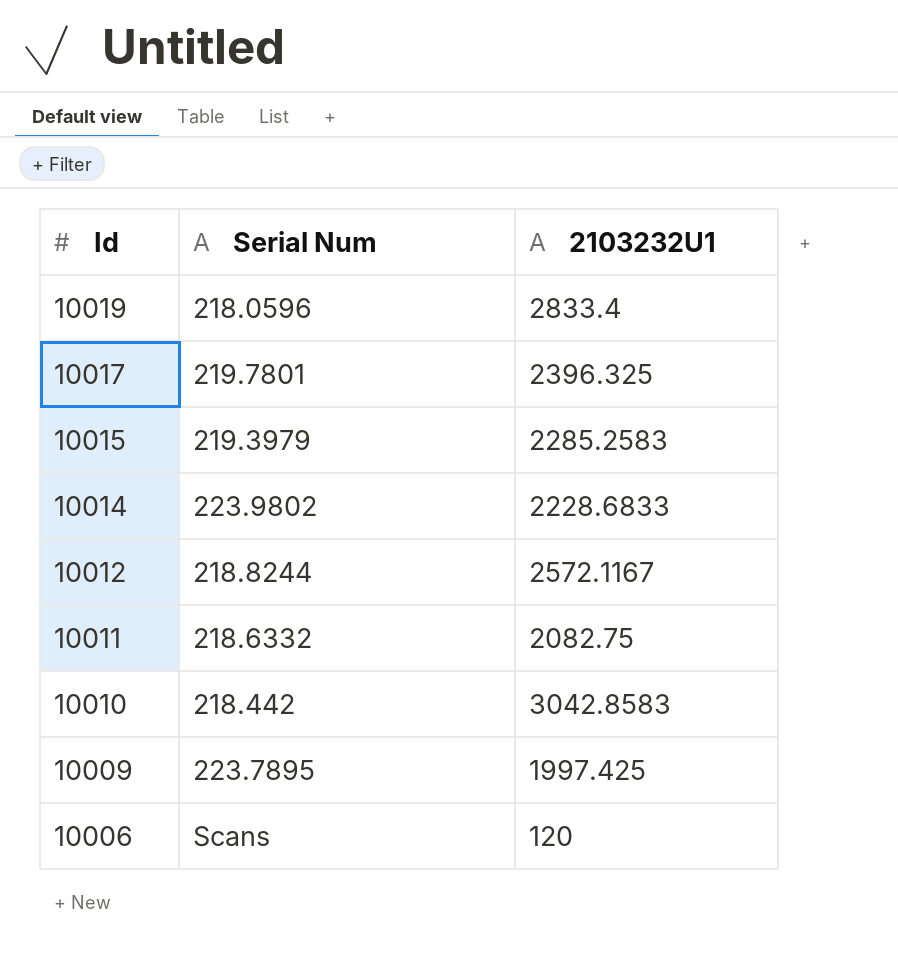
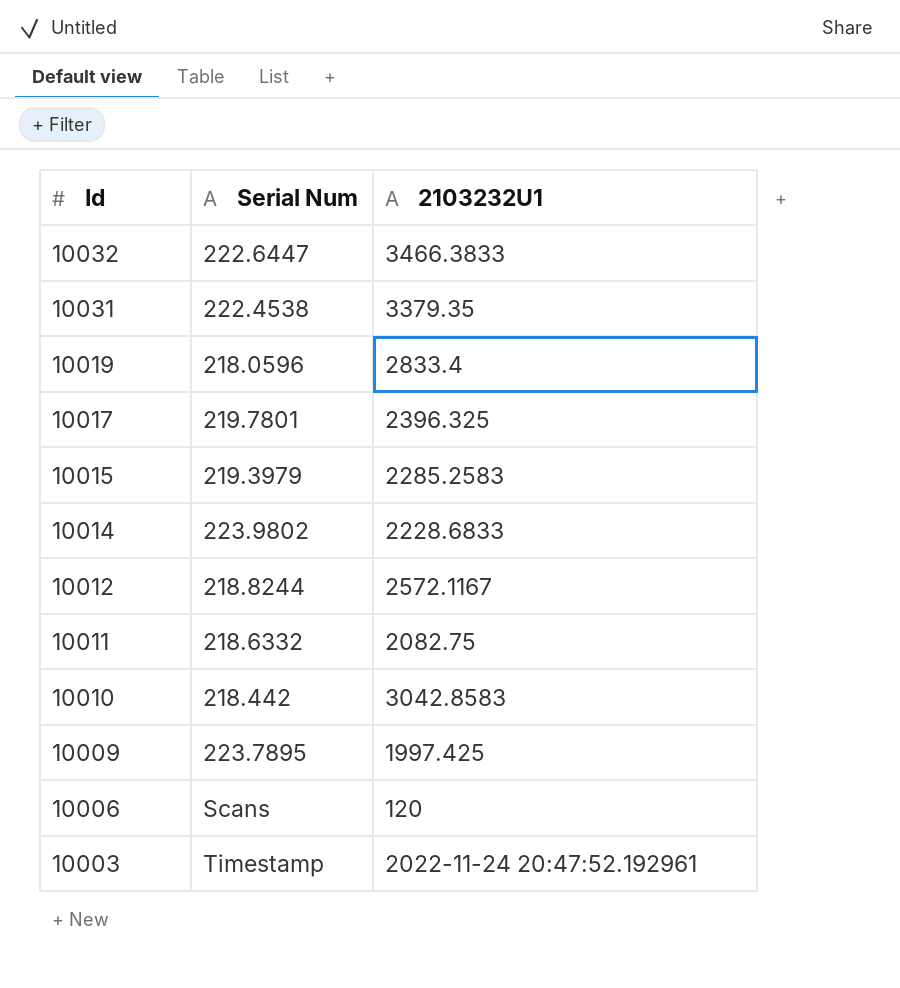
row 10032: none -> 222.6447 | 3466.3833
row 10031: none -> 222.4538 | 3379.35
row 10003: none -> Timestamp | 2022-11-24 20:47:52.192961

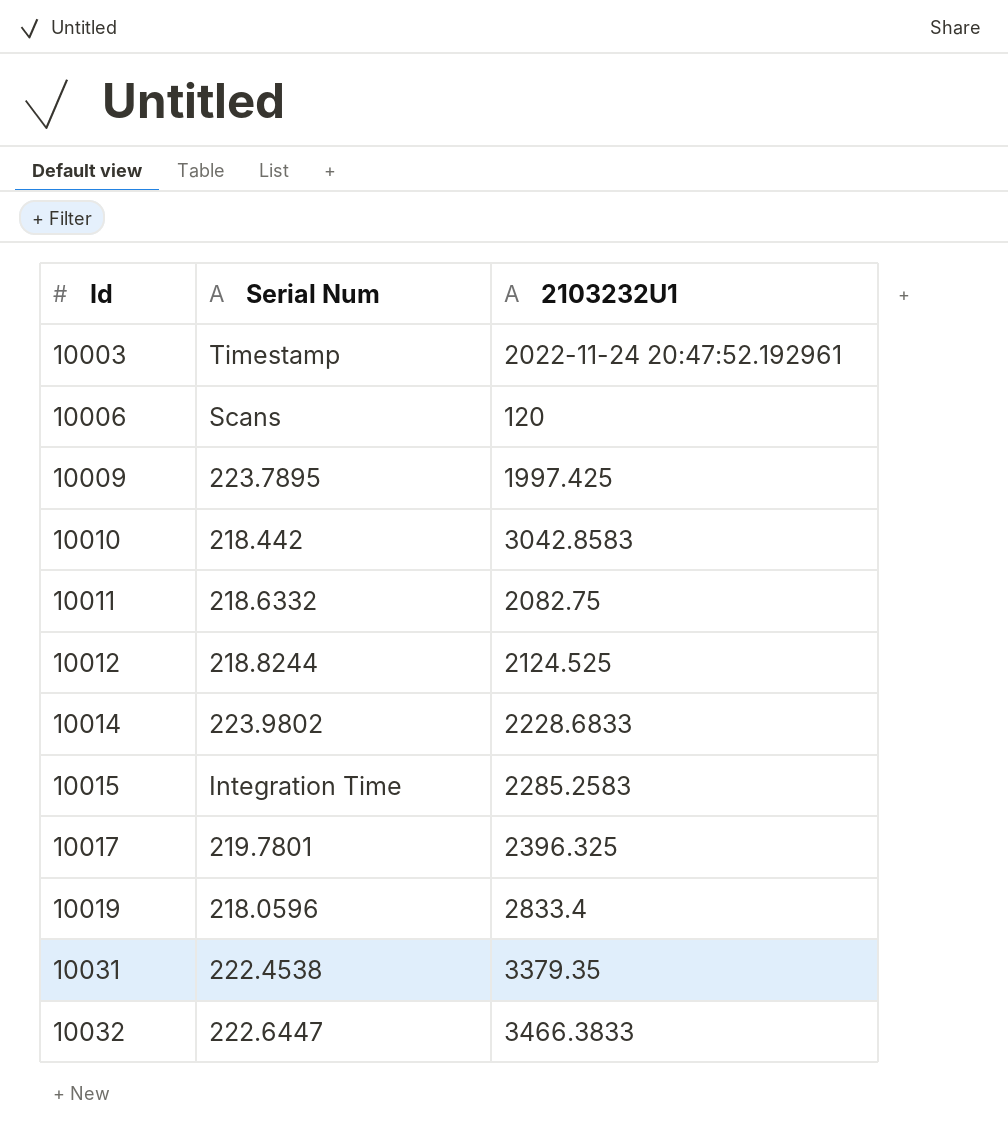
row order: Id descending -> Id ascending
10012 | 2103232U1: 2572.1167 -> 2124.525
10015 | Serial Num: 219.3979 -> Integration Time

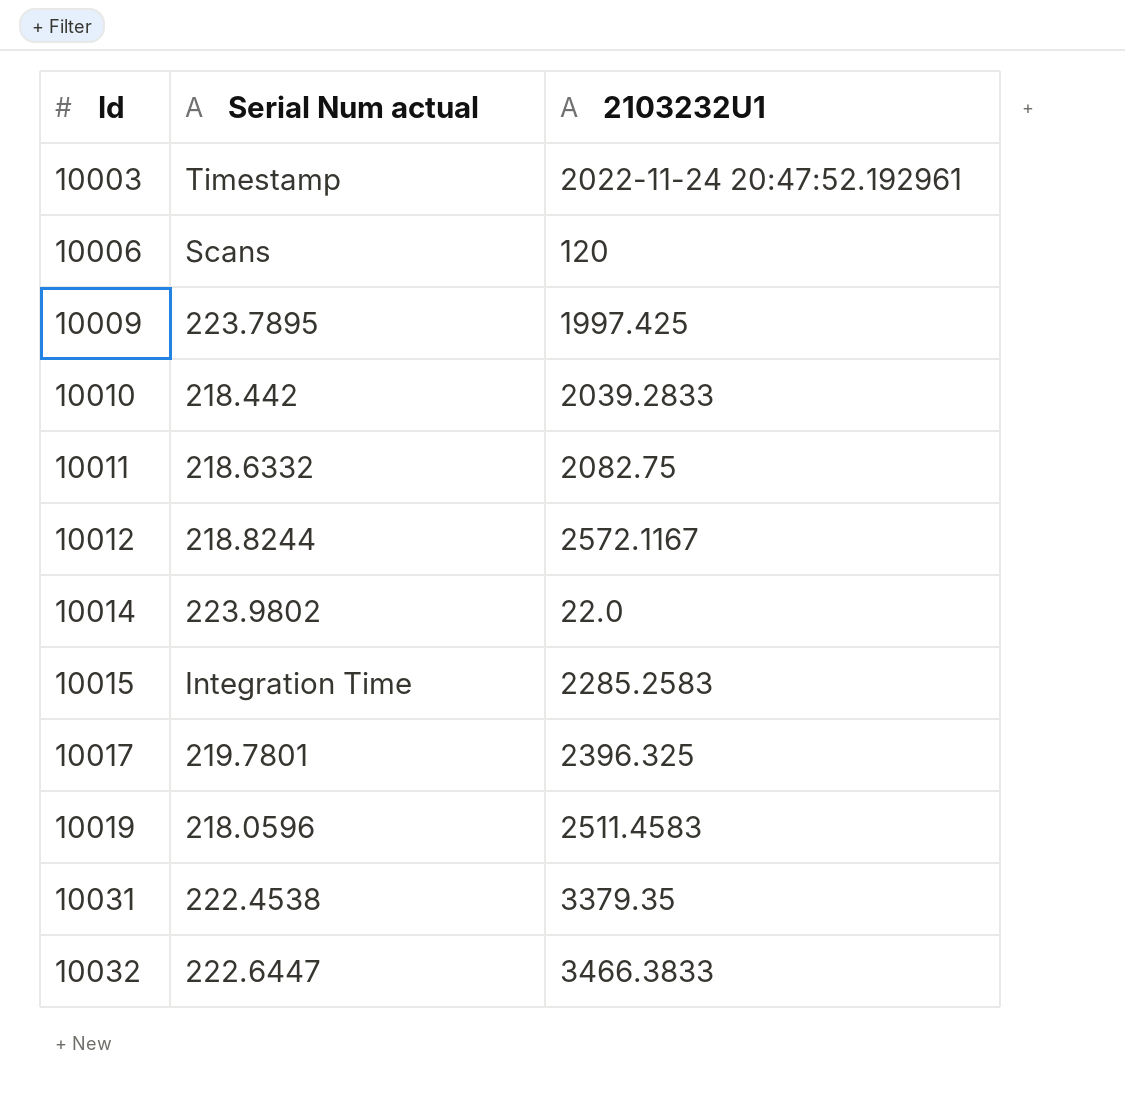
column name: Serial Num -> Serial Num actual
10010 | 2103232U1: 3042.8583 -> 2039.2833
10012 | 2103232U1: 2124.525 -> 2572.1167
10014 | 2103232U1: 2228.6833 -> 22.0
10019 | 2103232U1: 2833.4 -> 2511.4583

